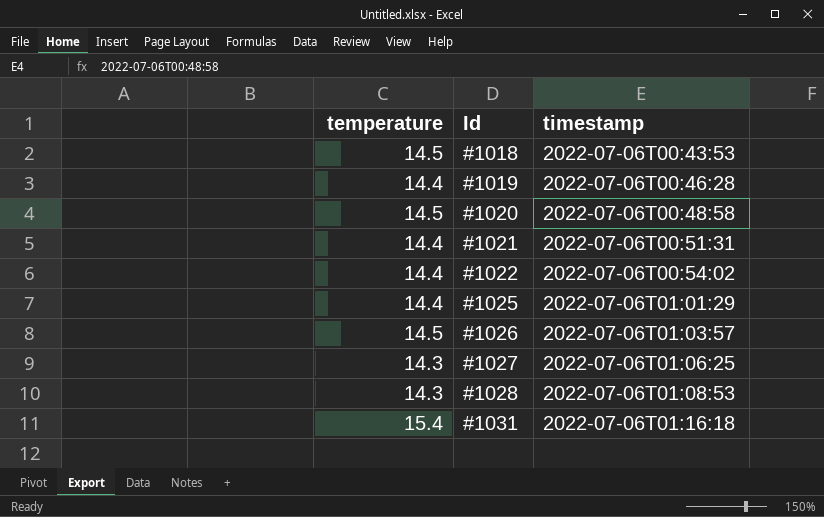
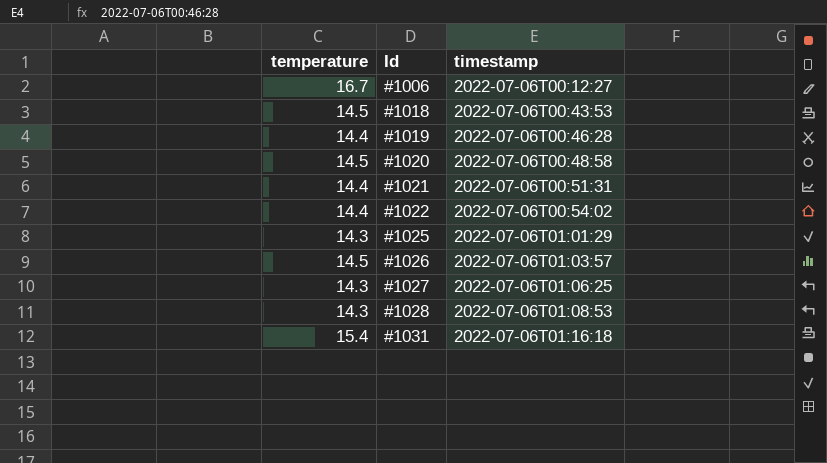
row #1006: none -> 16.7 | 2022-07-06T00:12:27
#1025 | temperature: 14.4 -> 14.3

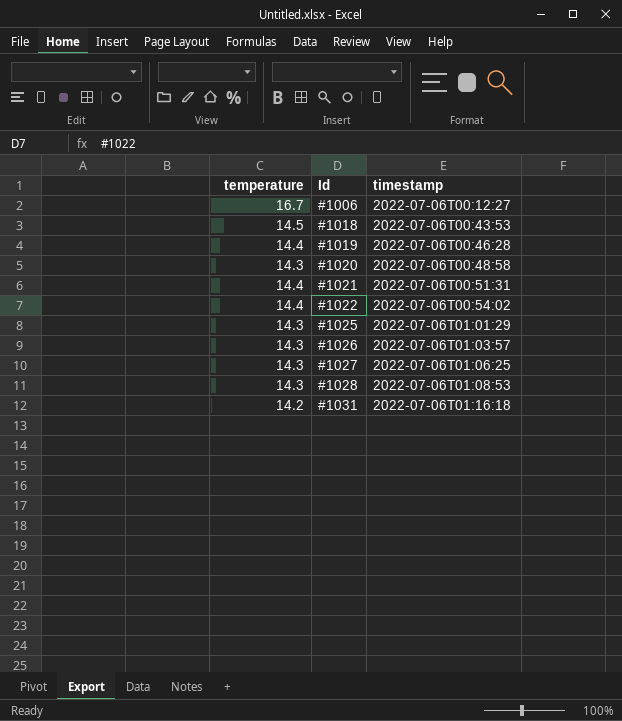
#1020 | temperature: 14.5 -> 14.3
#1026 | temperature: 14.5 -> 14.3
#1031 | temperature: 15.4 -> 14.2

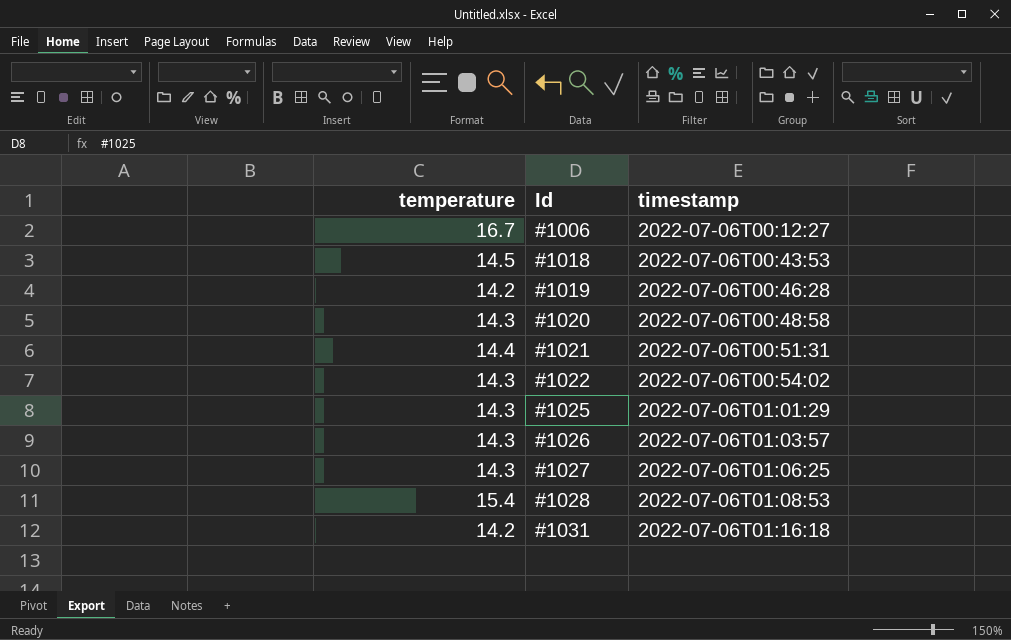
#1019 | temperature: 14.4 -> 14.2
#1022 | temperature: 14.4 -> 14.3
#1028 | temperature: 14.3 -> 15.4

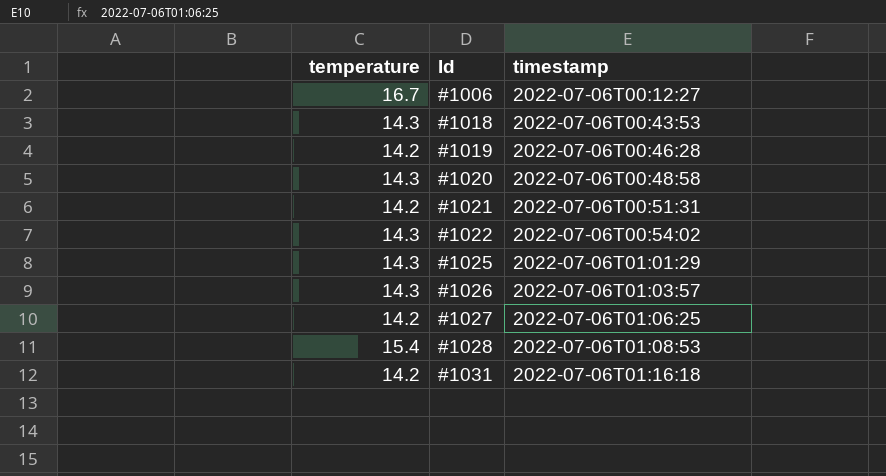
#1018 | temperature: 14.5 -> 14.3
#1021 | temperature: 14.4 -> 14.2
#1027 | temperature: 14.3 -> 14.2

